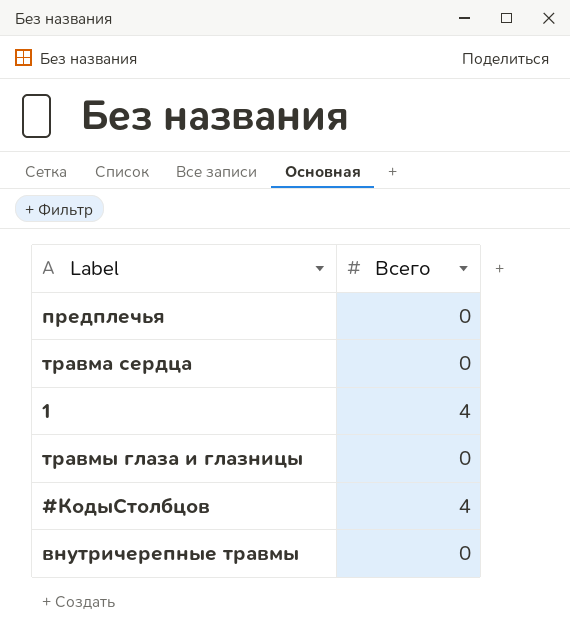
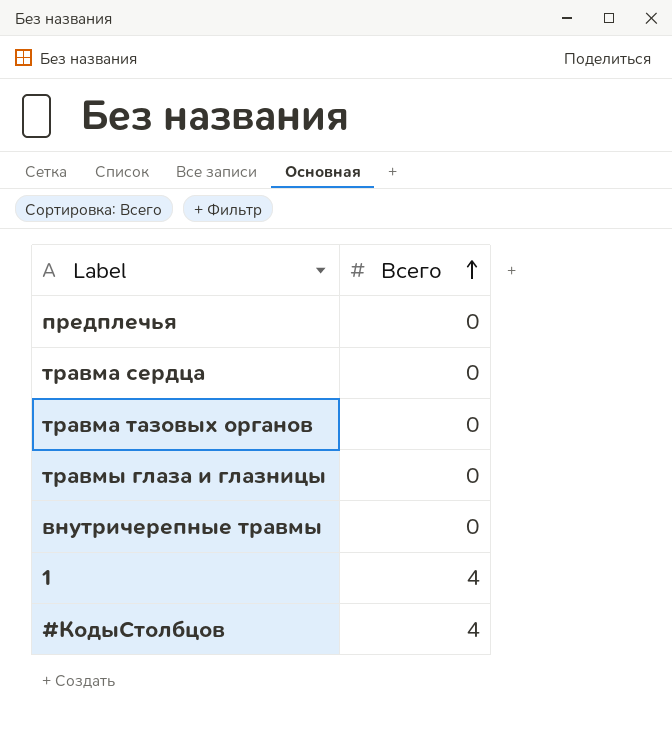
row order: none -> Всего ascending
row травма тазовых органов: none -> 0

